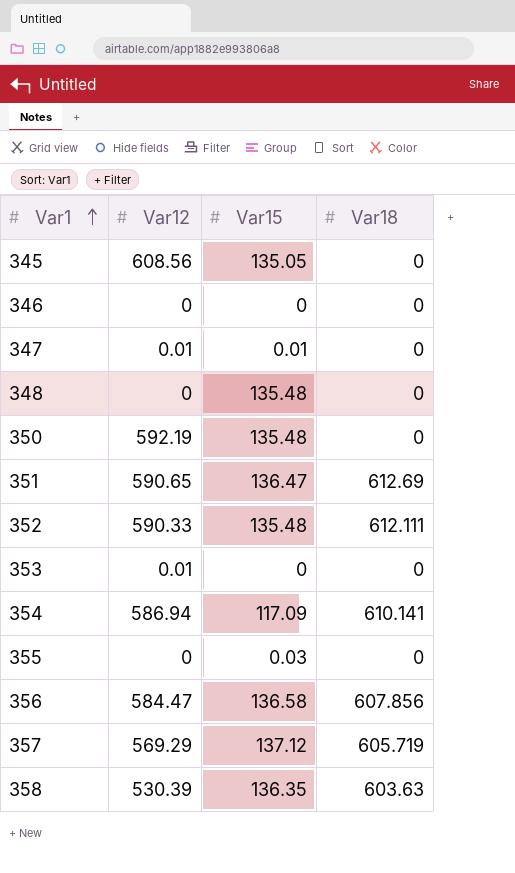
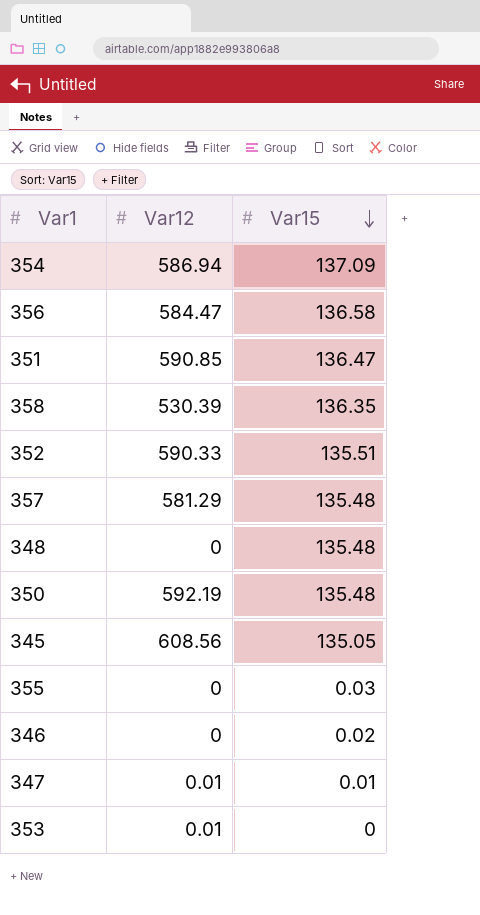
row order: Var1 ascending -> Var15 descending
column Var18 | position: 4 -> none
354 | Var15: 117.09 -> 137.09
351 | Var12: 590.65 -> 590.85
352 | Var15: 135.48 -> 135.51
357 | Var12: 569.29 -> 581.29
357 | Var15: 137.12 -> 135.48
346 | Var15: 0 -> 0.02

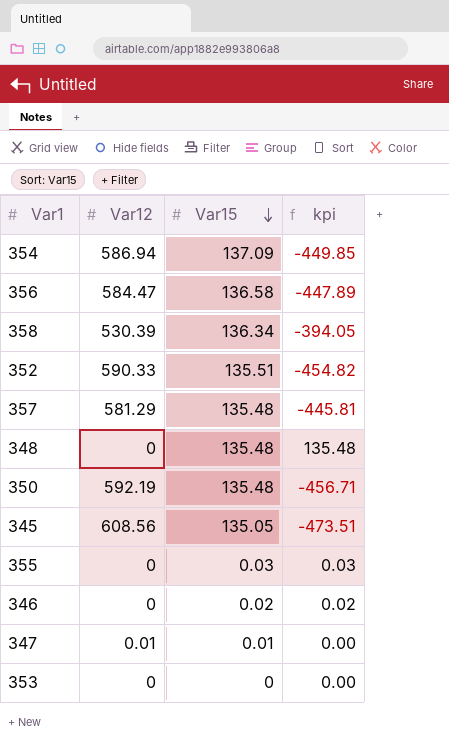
column kpi | formula: none -> [Var15] - [Var12]
row 351: 590.85 | 136.47 -> none
358 | Var15: 136.35 -> 136.34
353 | Var12: 0.01 -> 0

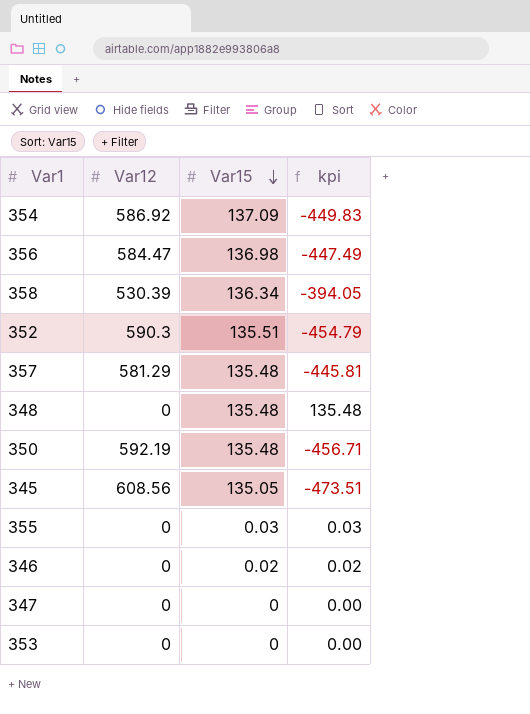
354 | Var12: 586.94 -> 586.92
354 | kpi: -449.85 -> -449.83
356 | Var15: 136.58 -> 136.98
356 | kpi: -447.89 -> -447.49
352 | Var12: 590.33 -> 590.3
352 | kpi: -454.82 -> -454.79
347 | Var12: 0.01 -> 0
347 | Var15: 0.01 -> 0

